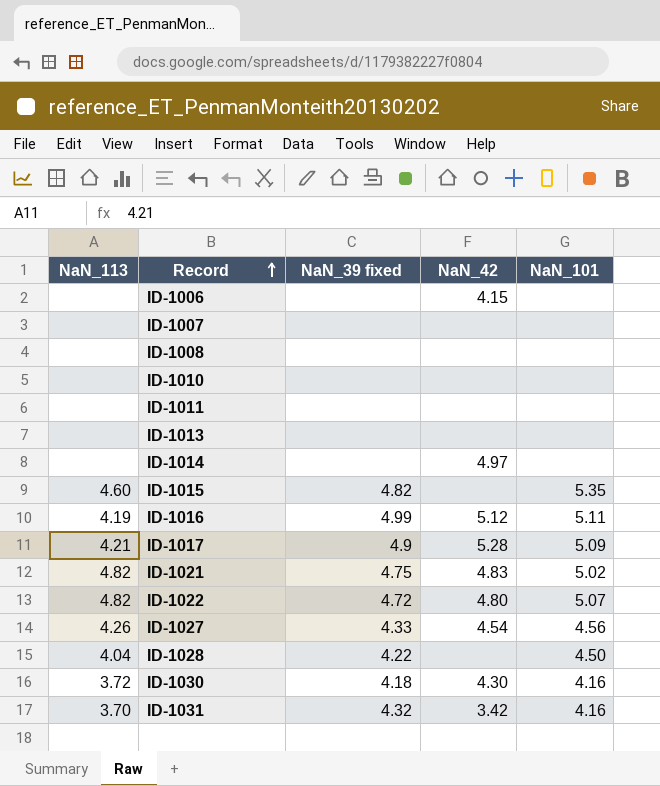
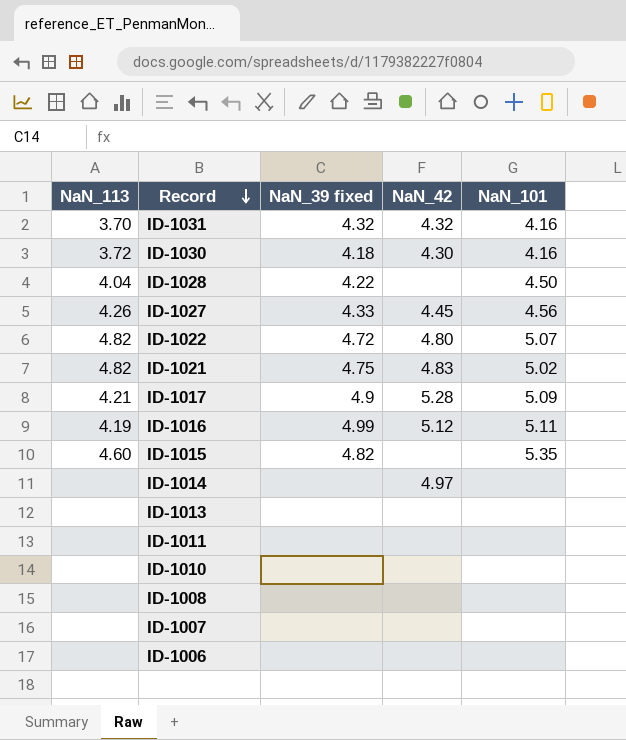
row order: Record ascending -> Record descending
ID-1031 | NaN_42: 3.42 -> 4.32
ID-1027 | NaN_42: 4.54 -> 4.45
ID-1006 | NaN_42: 4.15 -> none

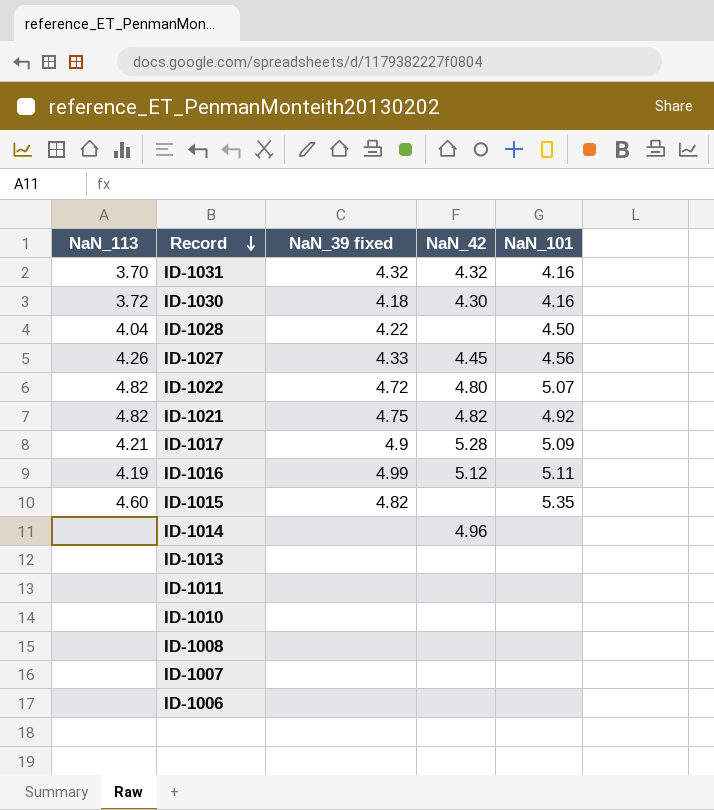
ID-1021 | NaN_42: 4.83 -> 4.82
ID-1021 | NaN_101: 5.02 -> 4.92
ID-1014 | NaN_42: 4.97 -> 4.96

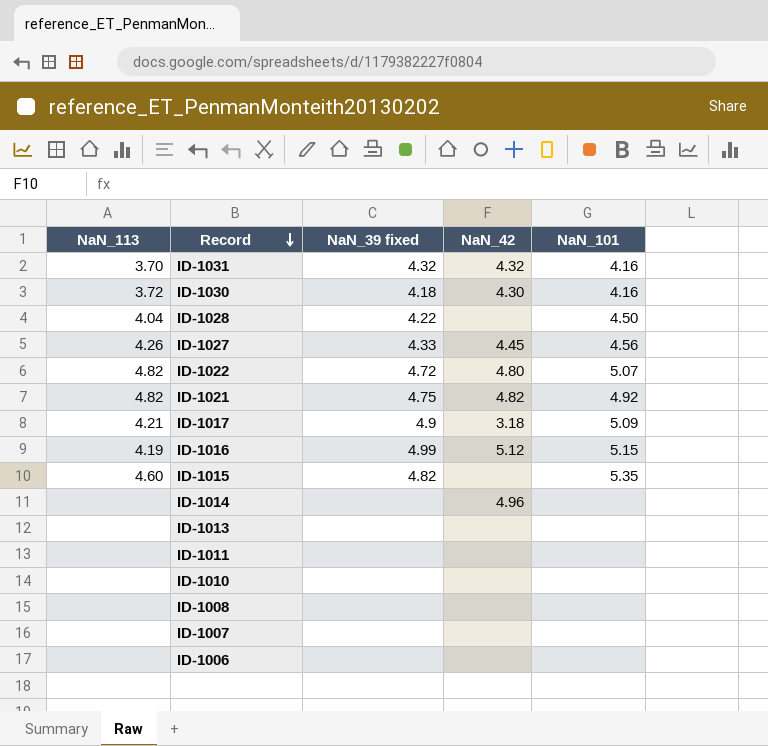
ID-1017 | NaN_42: 5.28 -> 3.18
ID-1016 | NaN_101: 5.11 -> 5.15

